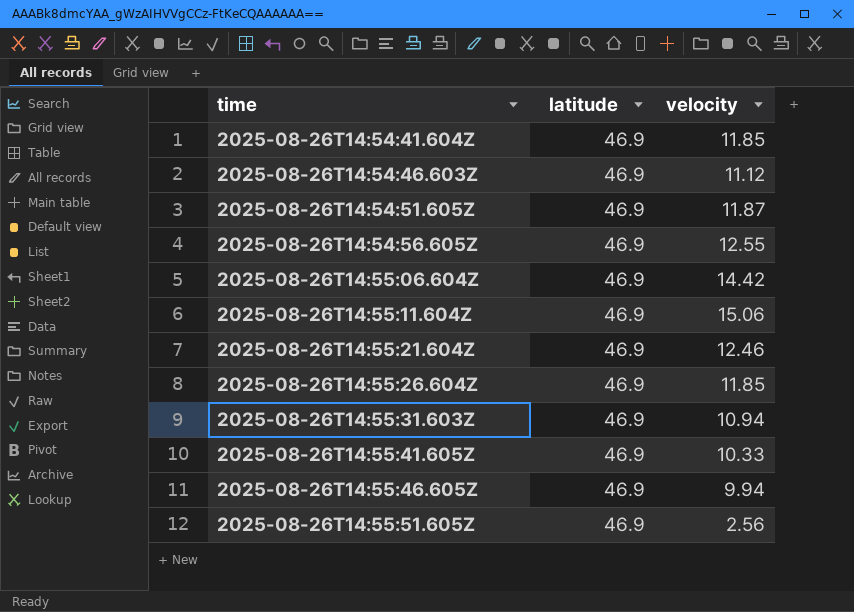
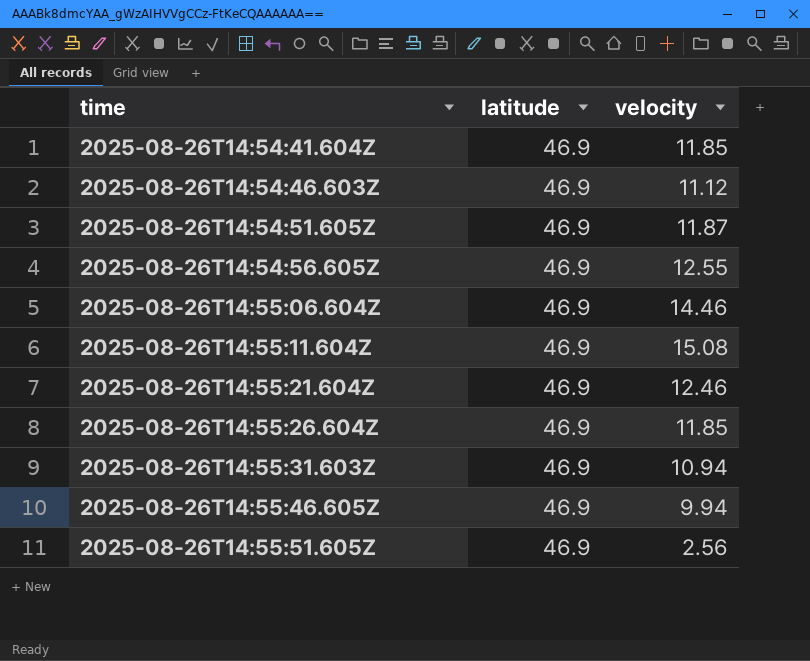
row 2025-08-26T14:55:41.605Z: 46.9 | 10.33 -> none
2025-08-26T14:55:06.604Z | velocity: 14.42 -> 14.46
2025-08-26T14:55:11.604Z | velocity: 15.06 -> 15.08

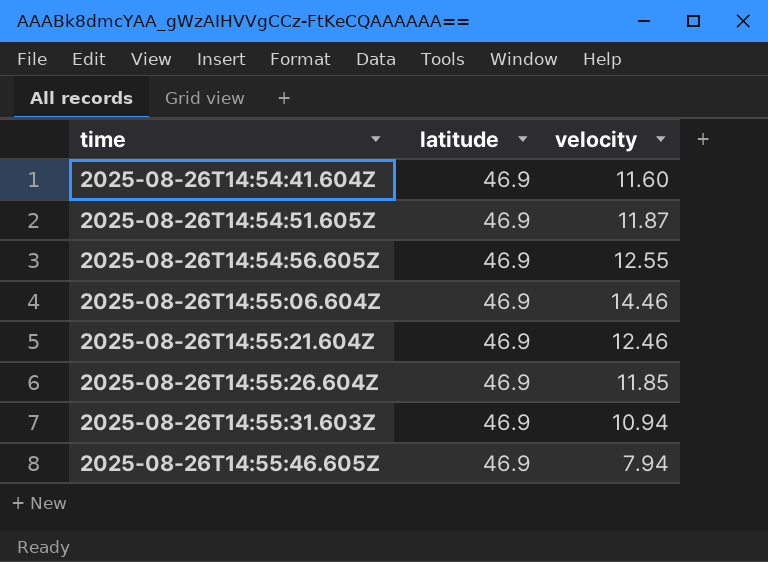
row 2025-08-26T14:54:46.603Z: 46.9 | 11.12 -> none
row 2025-08-26T14:55:11.604Z: 46.9 | 15.08 -> none
row 2025-08-26T14:55:51.605Z: 46.9 | 2.56 -> none
2025-08-26T14:54:41.604Z | velocity: 11.85 -> 11.60
2025-08-26T14:55:46.605Z | velocity: 9.94 -> 7.94

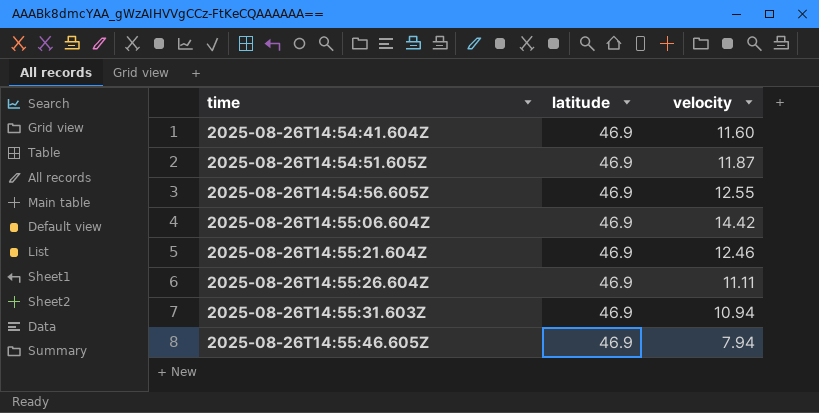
2025-08-26T14:55:06.604Z | velocity: 14.46 -> 14.42
2025-08-26T14:55:26.604Z | velocity: 11.85 -> 11.11

